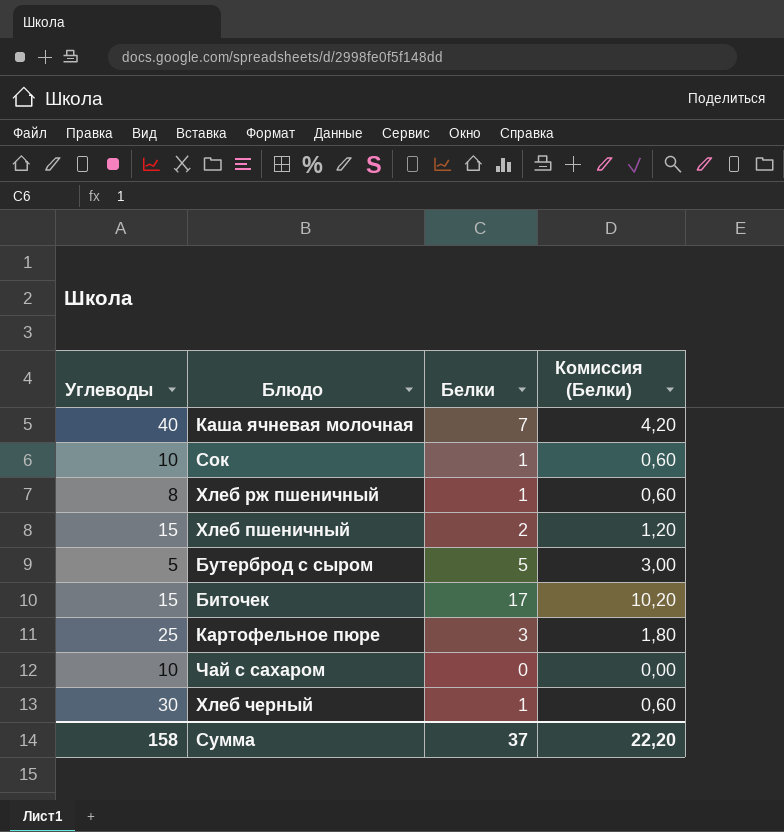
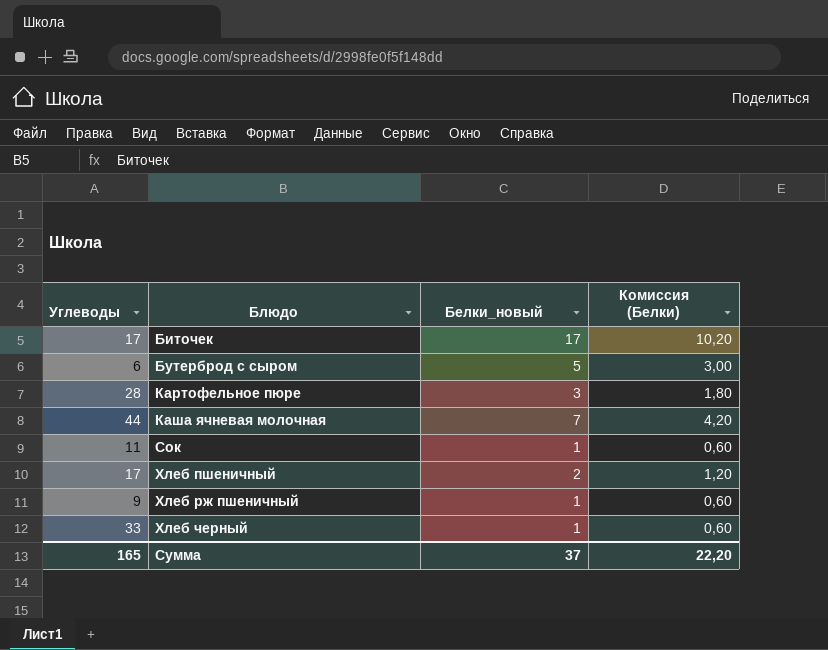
row order: none -> Блюдо ascending
column name: Белки -> Белки_новый
row Чай с сахаром: 10 | 0 | 0,00 -> none
Биточек | Углеводы: 15 -> 17
Бутерброд с сыром | Углеводы: 5 -> 6
Картофельное пюре | Углеводы: 25 -> 28
Каша ячневая молочная | Углеводы: 40 -> 44
Сок | Углеводы: 10 -> 11
Хлеб пшеничный | Углеводы: 15 -> 17
Хлеб рж пшеничный | Углеводы: 8 -> 9
Хлеб черный | Углеводы: 30 -> 33
Сумма | Углеводы: 158 -> 165

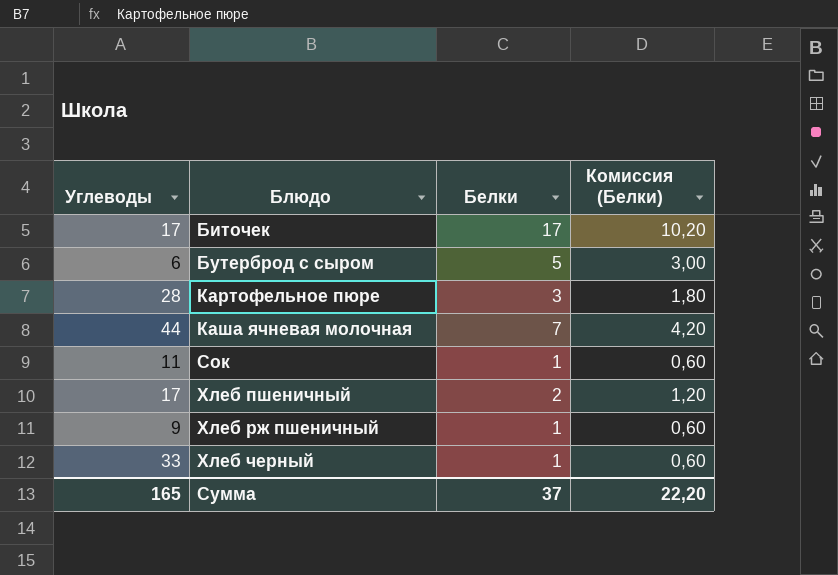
column name: Белки_новый -> Белки

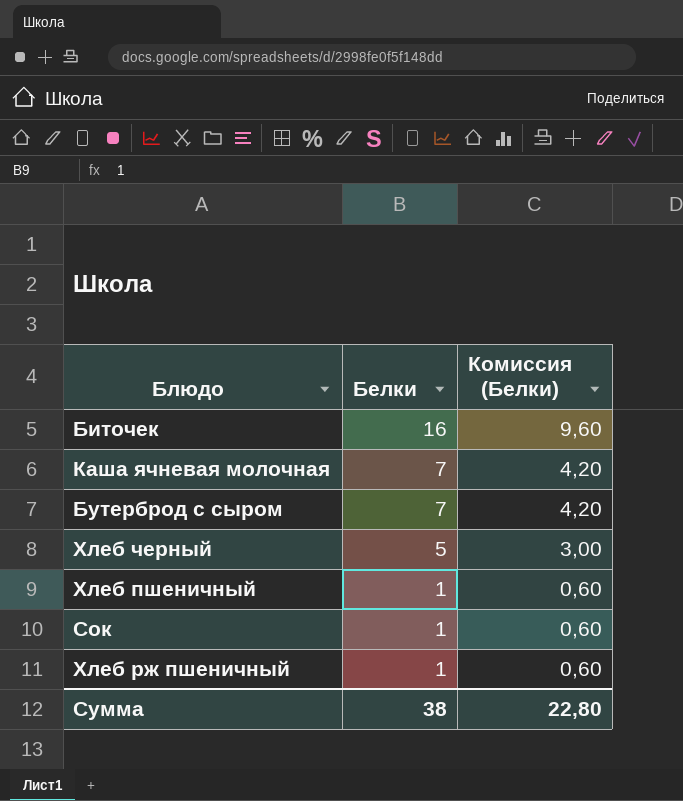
row order: Блюдо ascending -> Белки descending
column Углеводы | position: 1 -> none
row Картофельное пюре: 28 | 3 | 1,80 -> none
Биточек | Белки: 17 -> 16
Биточек | Комиссия (Белки): 10,20 -> 9,60
Бутерброд с сыром | Белки: 5 -> 7
Бутерброд с сыром | Комиссия (Белки): 3,00 -> 4,20
Хлеб черный | Белки: 1 -> 5
Хлеб черный | Комиссия (Белки): 0,60 -> 3,00
Хлеб пшеничный | Белки: 2 -> 1
Хлеб пшеничный | Комиссия (Белки): 1,20 -> 0,60
Сумма | Белки: 37 -> 38
Сумма | Комиссия (Белки): 22,20 -> 22,80

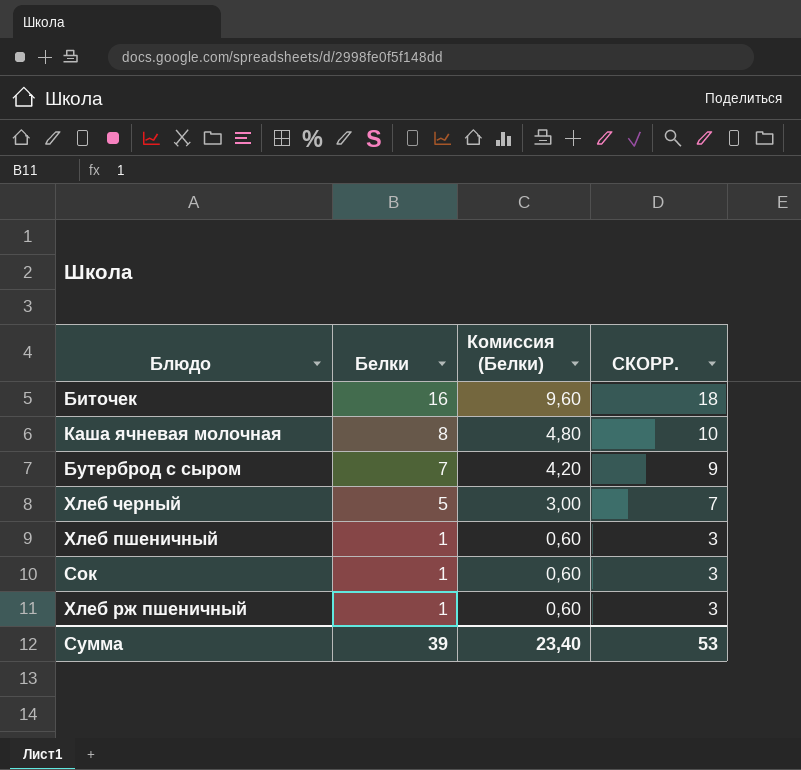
column СКОРР. | formula: none -> [Белки] + 2
Каша ячневая молочная | Белки: 7 -> 8
Каша ячневая молочная | Комиссия (Белки): 4,20 -> 4,80
Сумма | Белки: 38 -> 39
Сумма | Комиссия (Белки): 22,80 -> 23,40

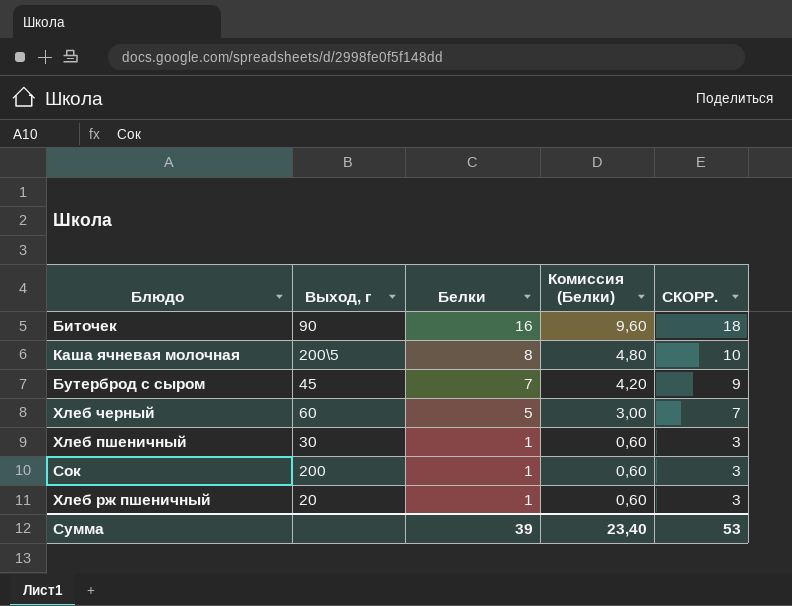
column Выход, г | position: none -> 2

